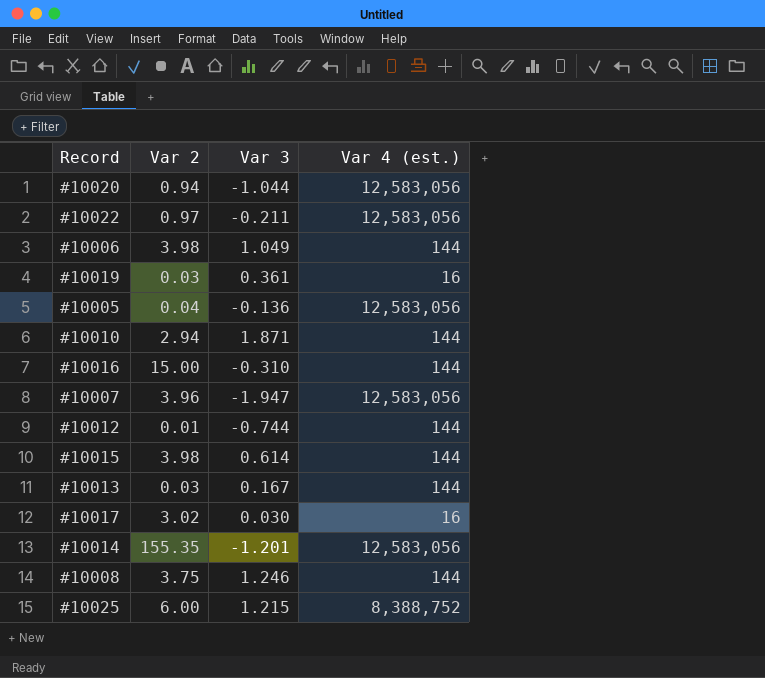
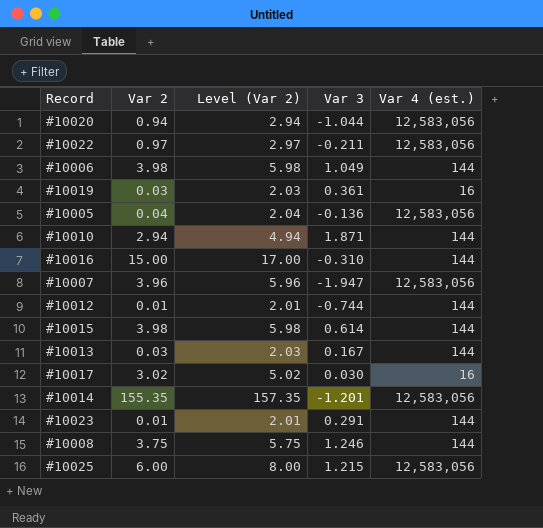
column Level (Var 2) | formula: none -> [Var 2] + 2
row #10023: none -> 0.01 | 2.01 | 0.291 | 144
#10025 | Var 4 (est.): 8,388,752 -> 12,583,056

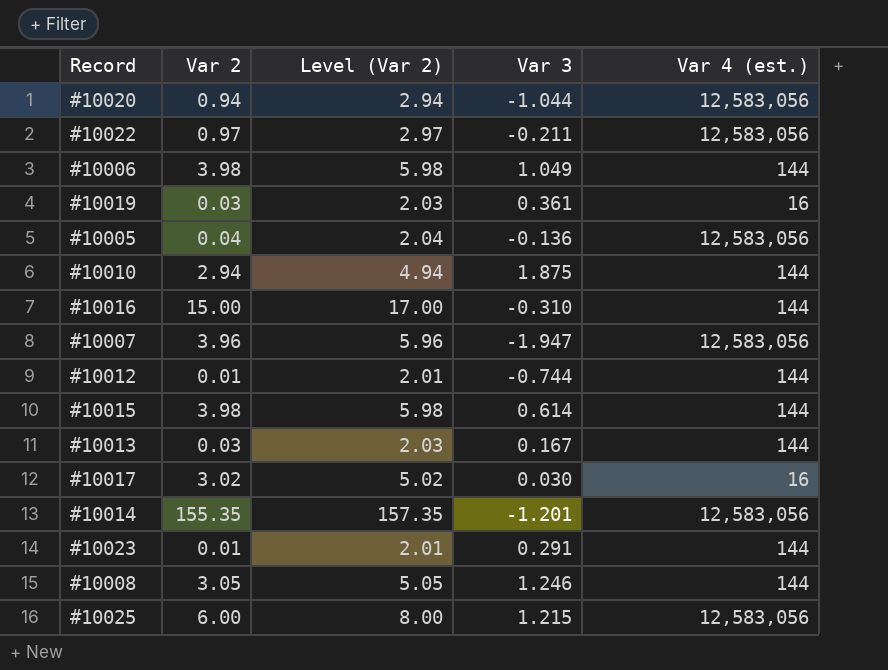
#10010 | Var 3: 1.871 -> 1.875
#10008 | Var 2: 3.75 -> 3.05
#10008 | Level (Var 2): 5.75 -> 5.05

